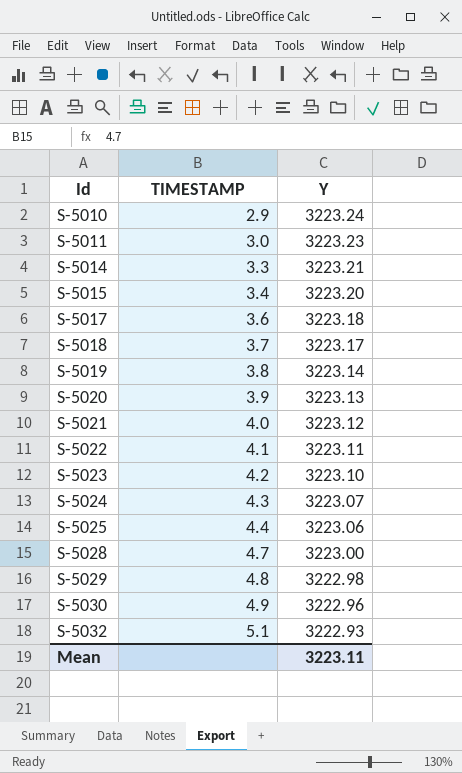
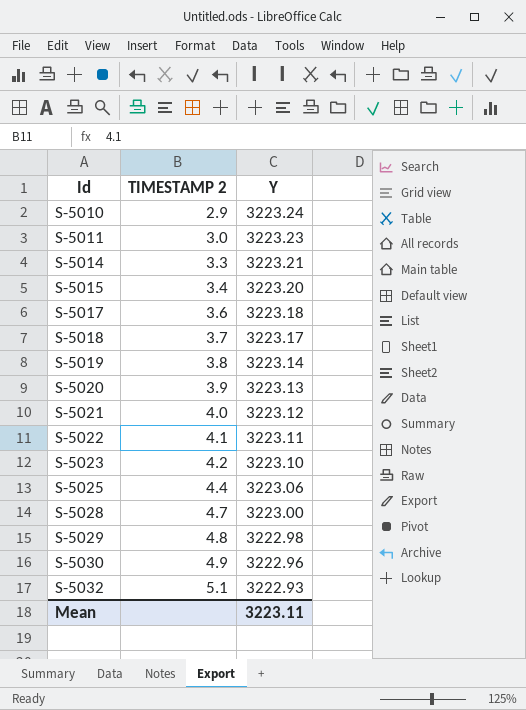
column name: TIMESTAMP -> TIMESTAMP 2
row S-5024: 4.3 | 3223.07 -> none

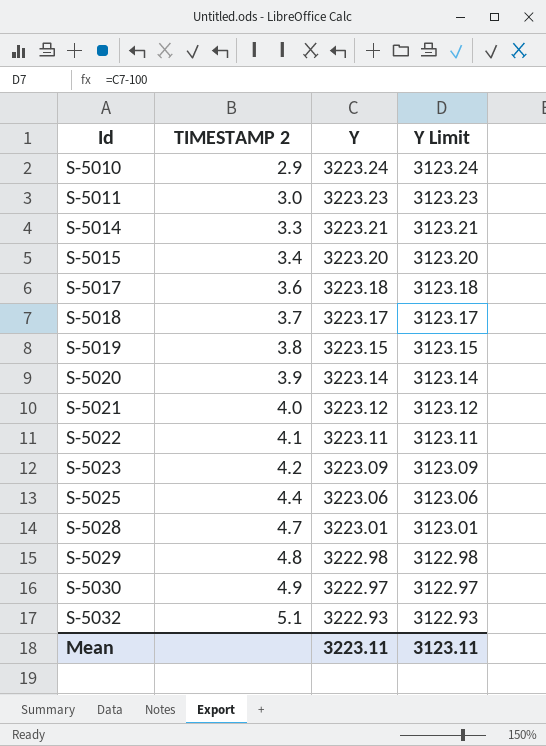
column Y Limit | formula: none -> [Y] - 100
S-5019 | Y: 3223.14 -> 3223.15
S-5020 | Y: 3223.13 -> 3223.14
S-5023 | Y: 3223.10 -> 3223.09
S-5028 | Y: 3223.00 -> 3223.01
S-5030 | Y: 3222.96 -> 3222.97

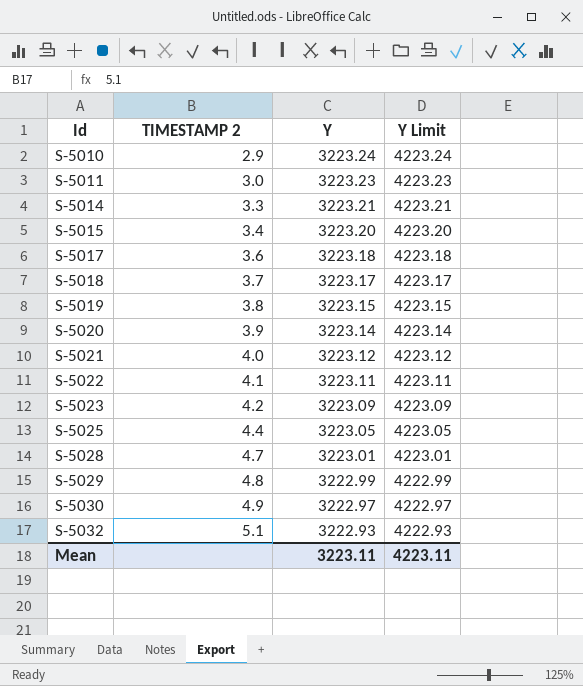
column Y Limit | formula: [Y] - 100 -> [Y] + 1000
S-5025 | Y: 3223.06 -> 3223.05
S-5029 | Y: 3222.98 -> 3222.99
Mean | Y Limit: 3123.11 -> 4223.11

